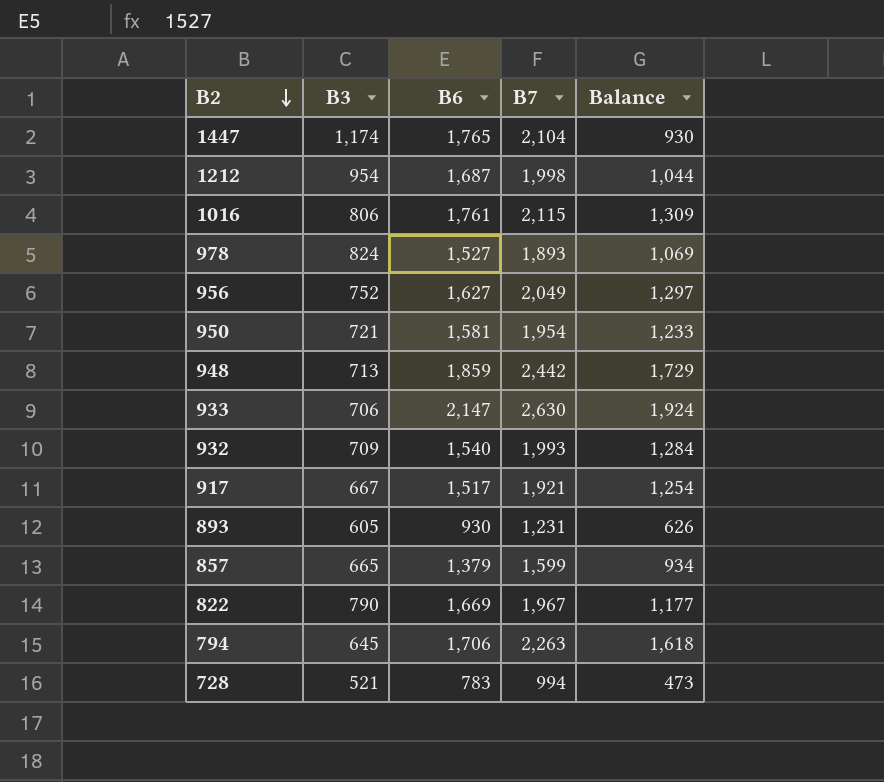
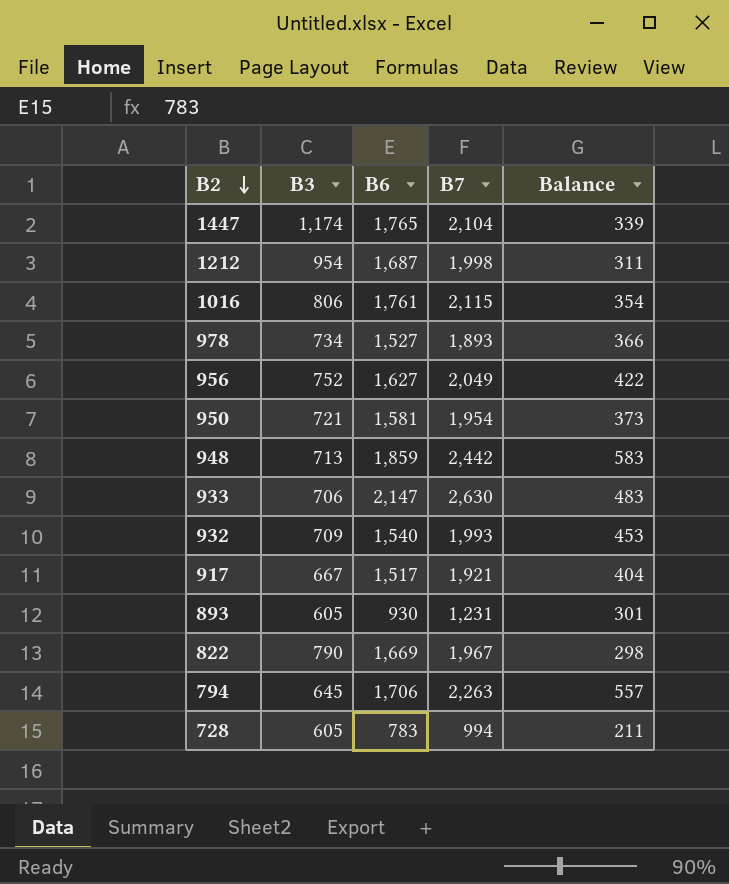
column Balance | formula: [B7] - [B3] -> [B7] - [B6]
row 857: 665 | 1,379 | 1,599 | 934 -> none
978 | B3: 824 -> 734
728 | B3: 521 -> 605

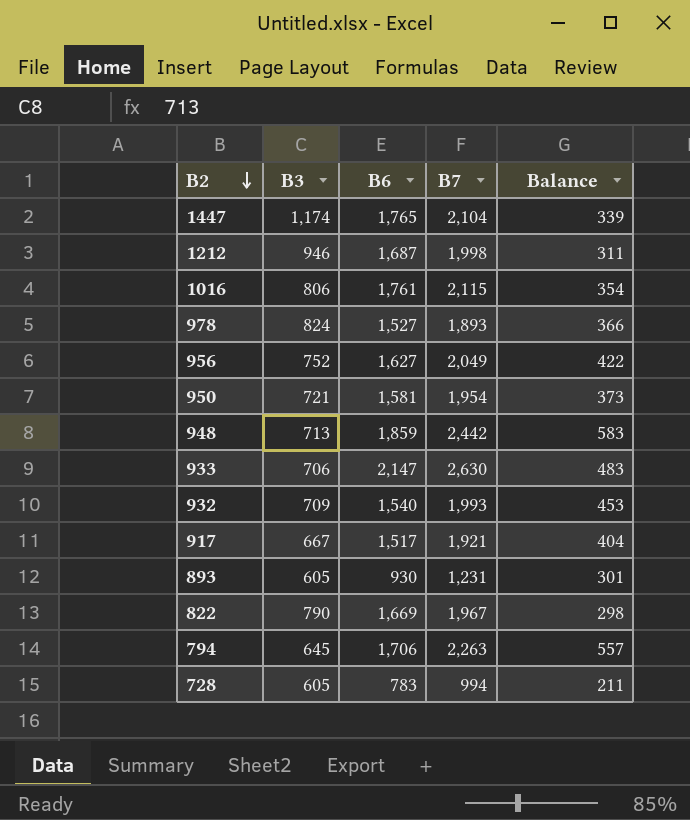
1212 | B3: 954 -> 946
978 | B3: 734 -> 824

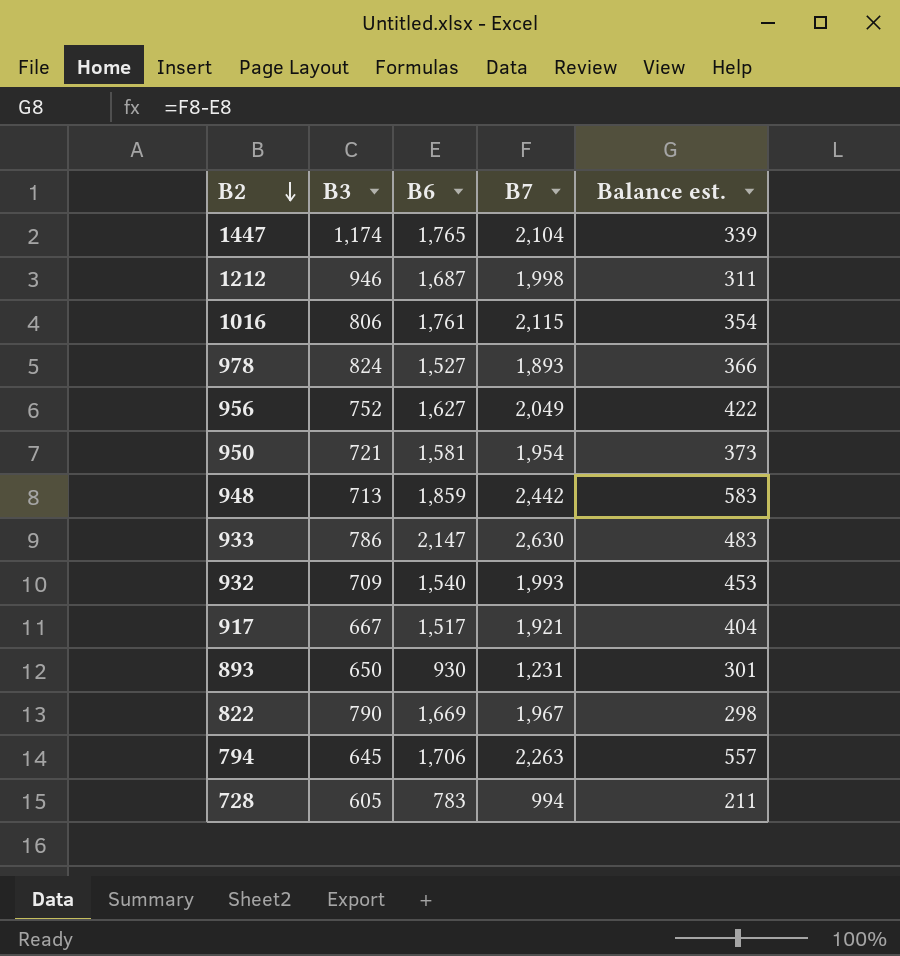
column name: Balance -> Balance est.
933 | B3: 706 -> 786
893 | B3: 605 -> 650

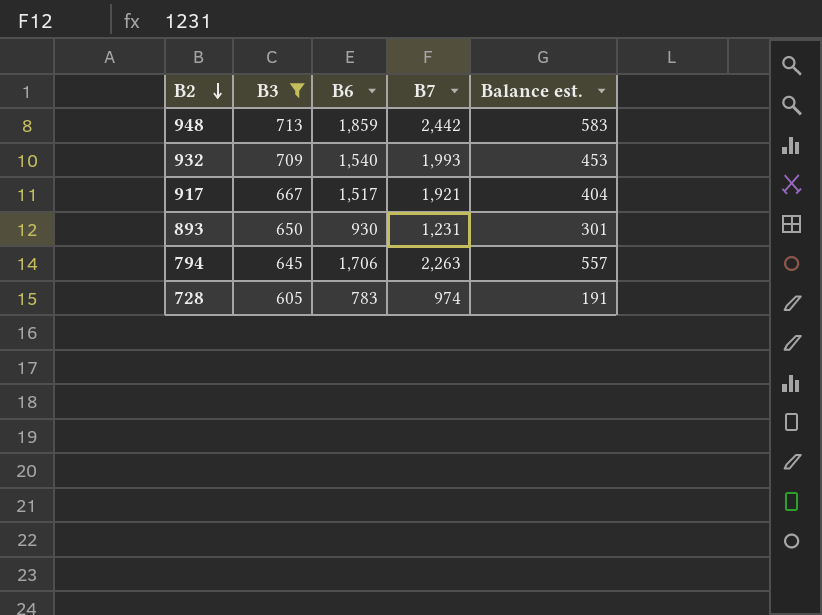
filter: none -> B3 <= 713
728 | B7: 994 -> 974
728 | Balance est.: 211 -> 191

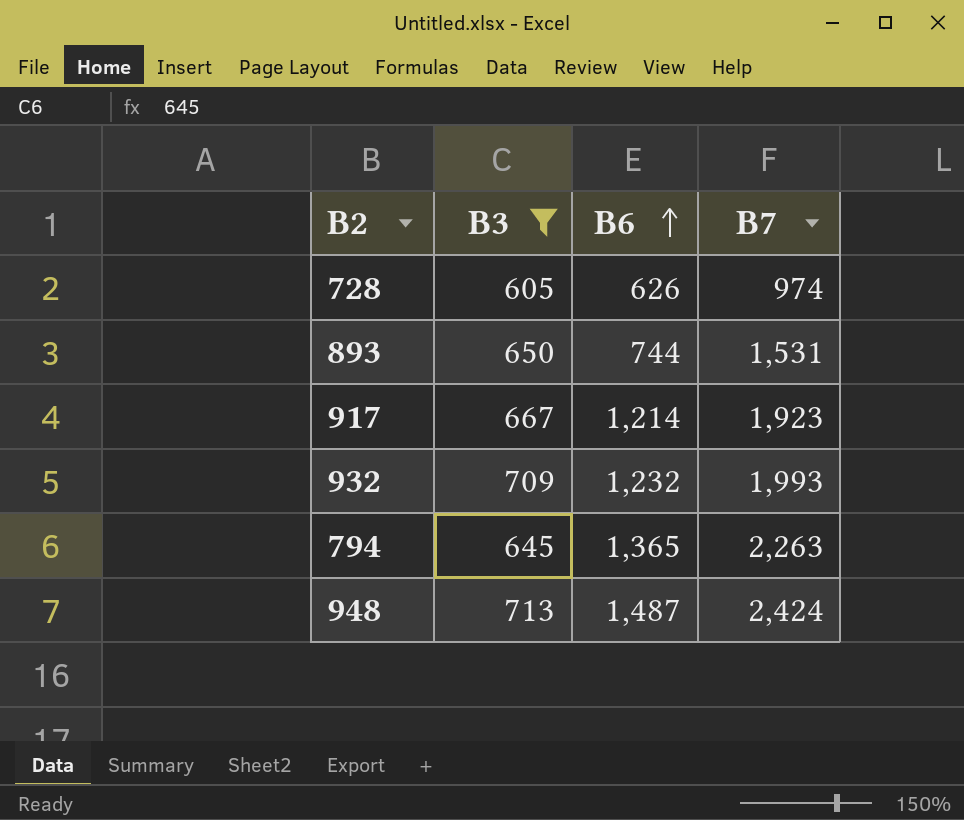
row order: B2 descending -> B6 ascending
column Balance est. | formula: [B7] - [B6] -> none
728 | B6: 783 -> 626
893 | B6: 930 -> 744
893 | B7: 1,231 -> 1,531
917 | B6: 1,517 -> 1,214
917 | B7: 1,921 -> 1,923
932 | B6: 1,540 -> 1,232
794 | B6: 1,706 -> 1,365
948 | B6: 1,859 -> 1,487
948 | B7: 2,442 -> 2,424

